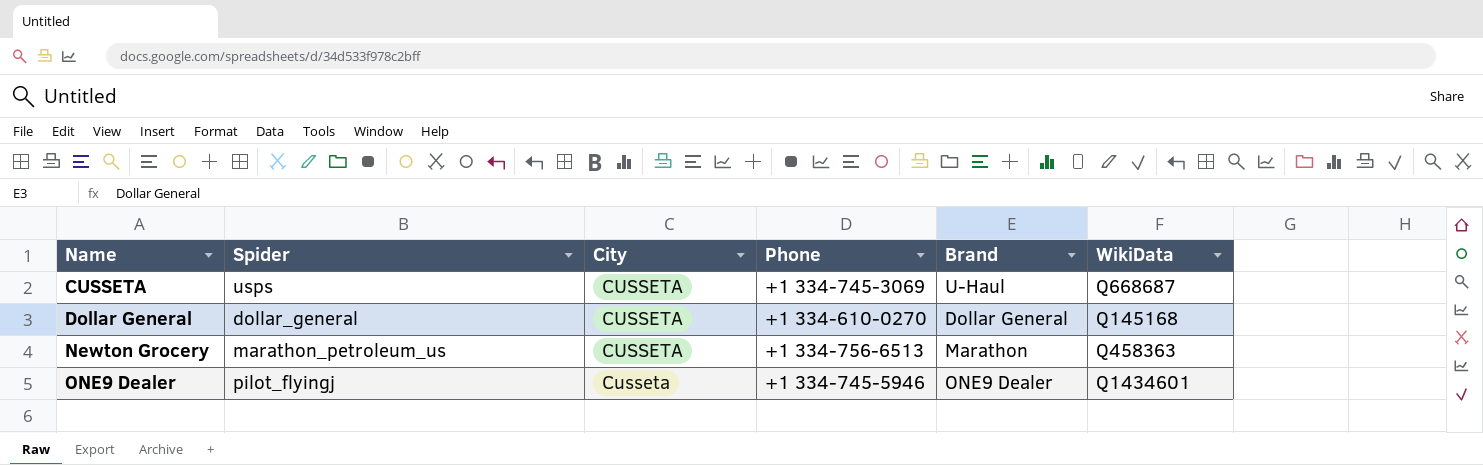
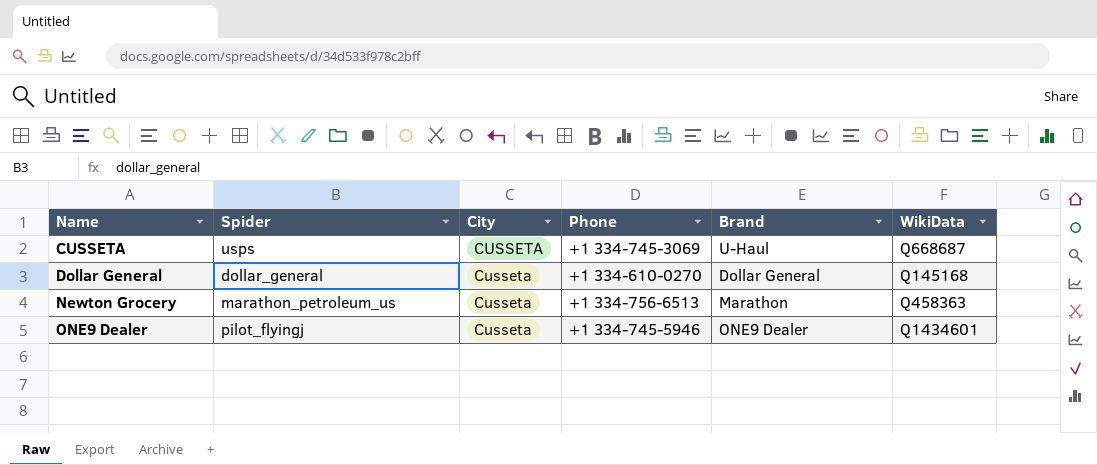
Dollar General | City: CUSSETA -> Cusseta
Newton Grocery | City: CUSSETA -> Cusseta

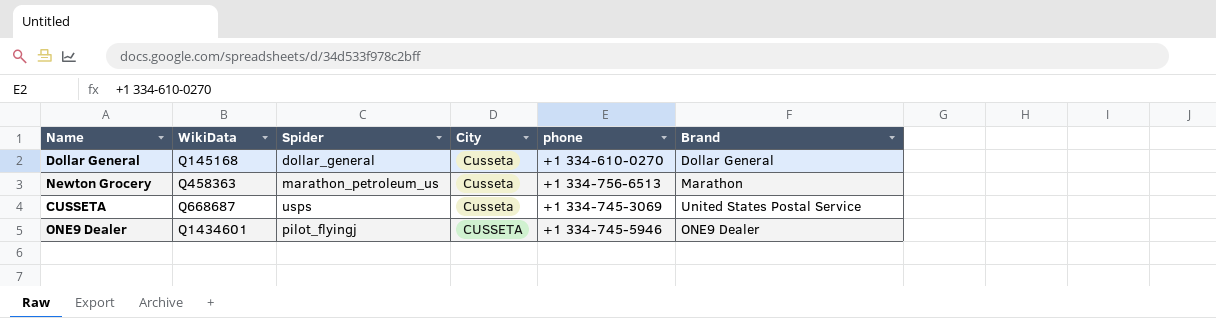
row order: Name ascending -> WikiData ascending
column WikiData | position: 6 -> 2
column name: Phone -> phone
CUSSETA | City: CUSSETA -> Cusseta
CUSSETA | Brand: U-Haul -> United States Postal Service
ONE9 Dealer | City: Cusseta -> CUSSETA

